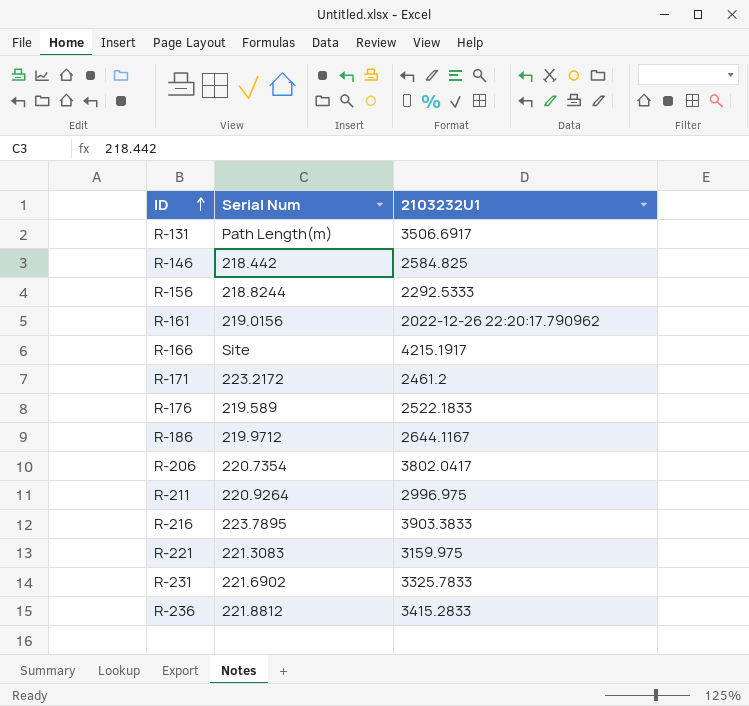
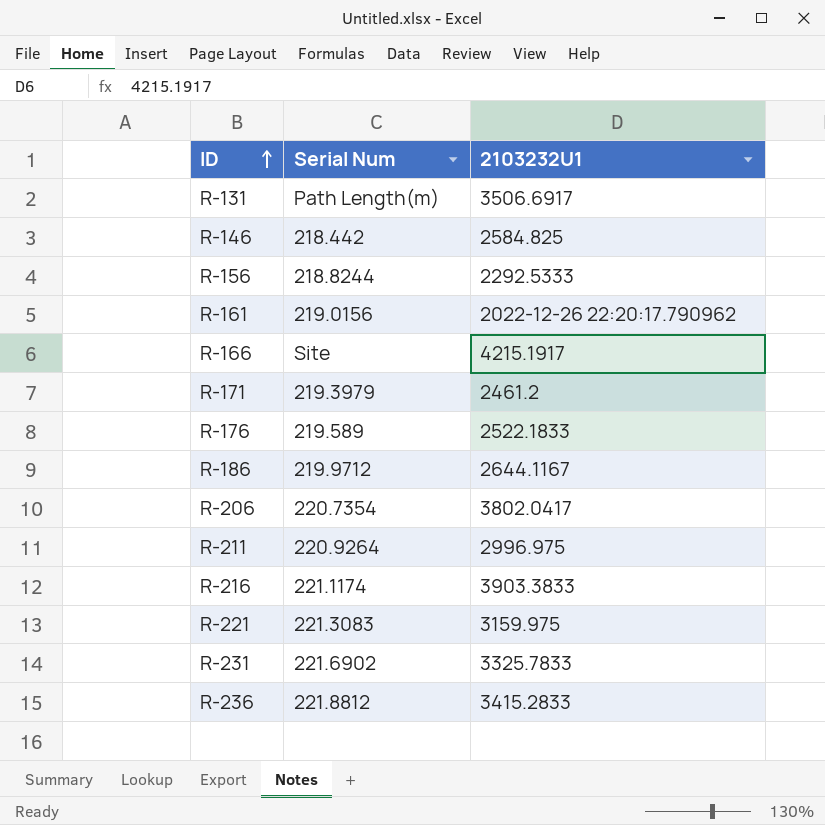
R-171 | Serial Num: 223.2172 -> 219.3979
R-216 | Serial Num: 223.7895 -> 221.1174

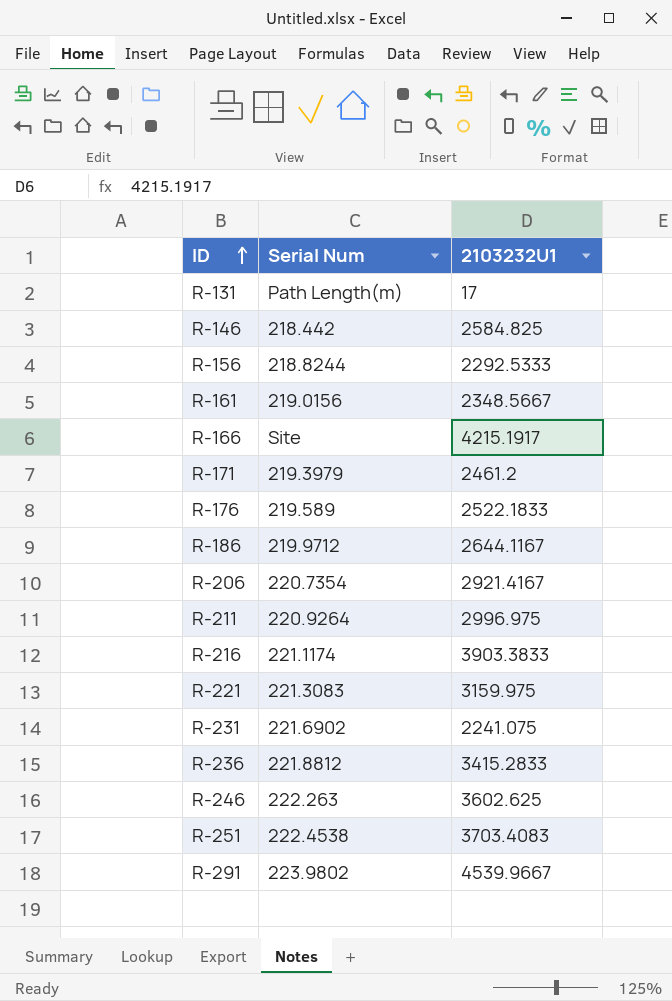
R-131 | 2103232U1: 3506.6917 -> 17
R-161 | 2103232U1: 2022-12-26 22:20:17.790962 -> 2348.5667
R-206 | 2103232U1: 3802.0417 -> 2921.4167
R-231 | 2103232U1: 3325.7833 -> 2241.075
row R-246: none -> 222.263 | 3602.625
row R-251: none -> 222.4538 | 3703.4083
row R-291: none -> 223.9802 | 4539.9667

